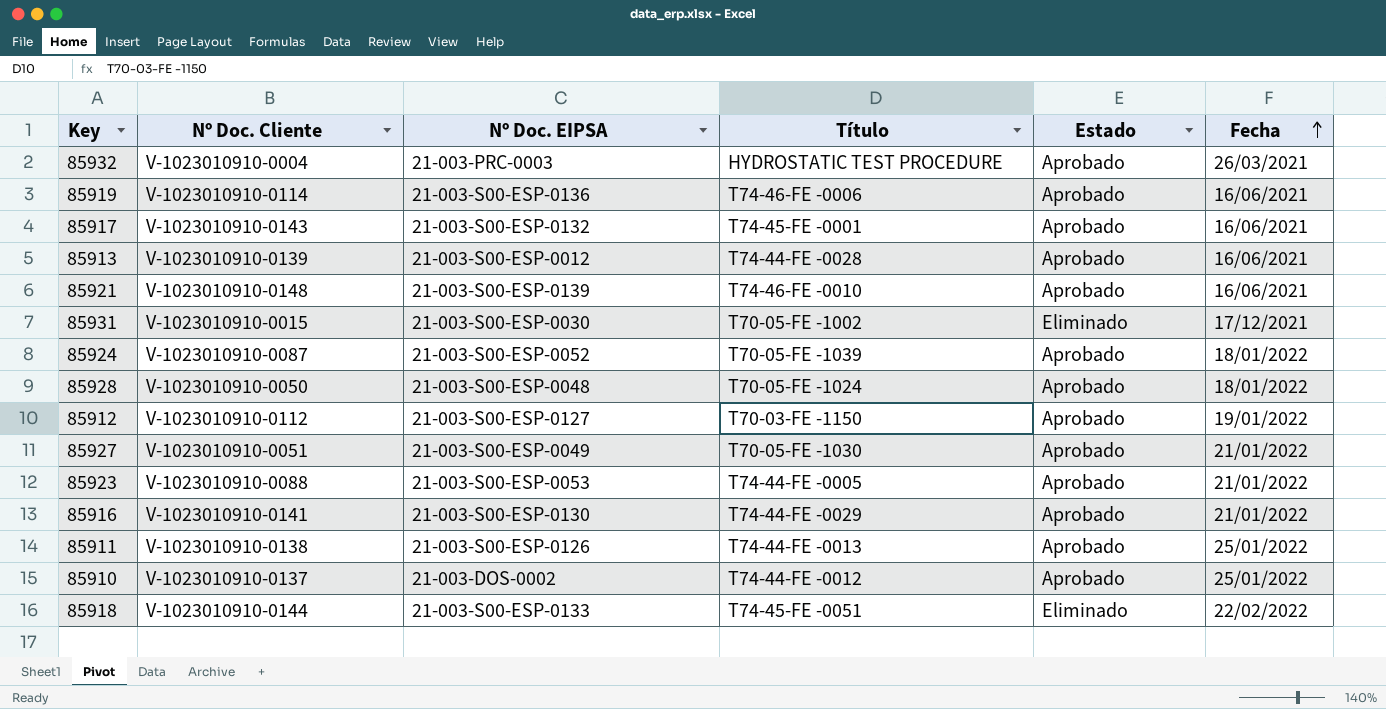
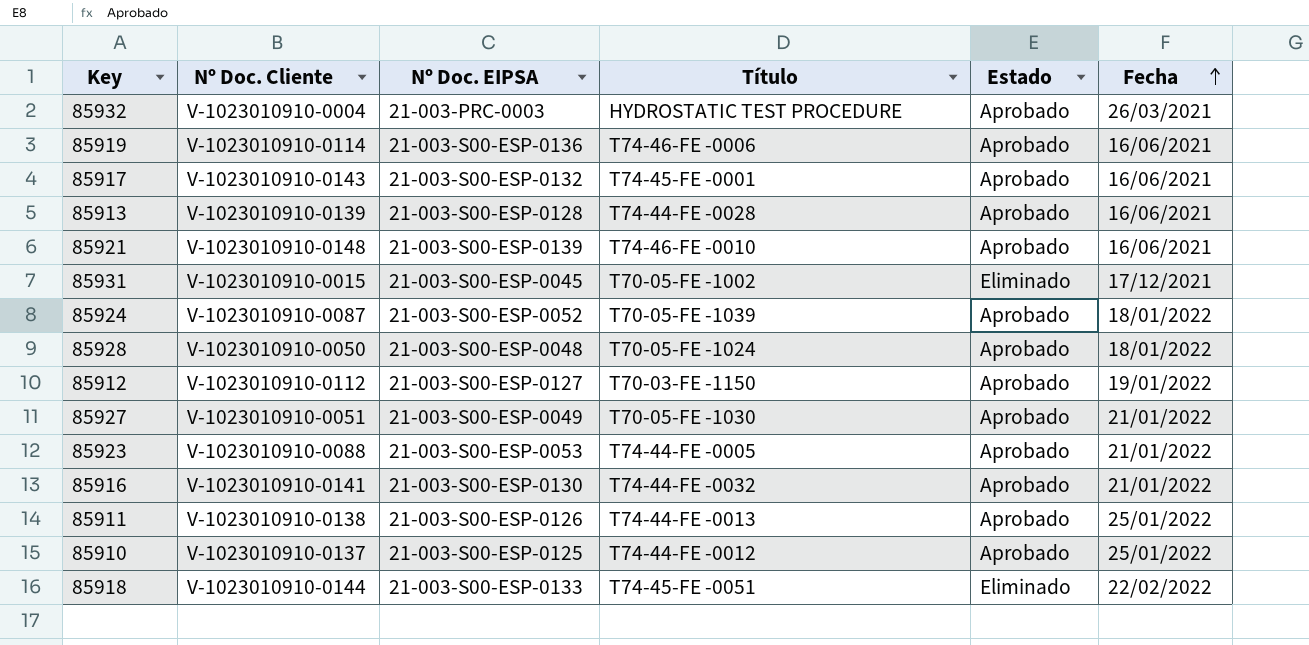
85913 | Nº Doc. EIPSA: 21-003-S00-ESP-0012 -> 21-003-S00-ESP-0128
85931 | Nº Doc. EIPSA: 21-003-S00-ESP-0030 -> 21-003-S00-ESP-0045
85916 | Título: T74-44-FE -0029 -> T74-44-FE -0032
85910 | Nº Doc. EIPSA: 21-003-DOS-0002 -> 21-003-S00-ESP-0125

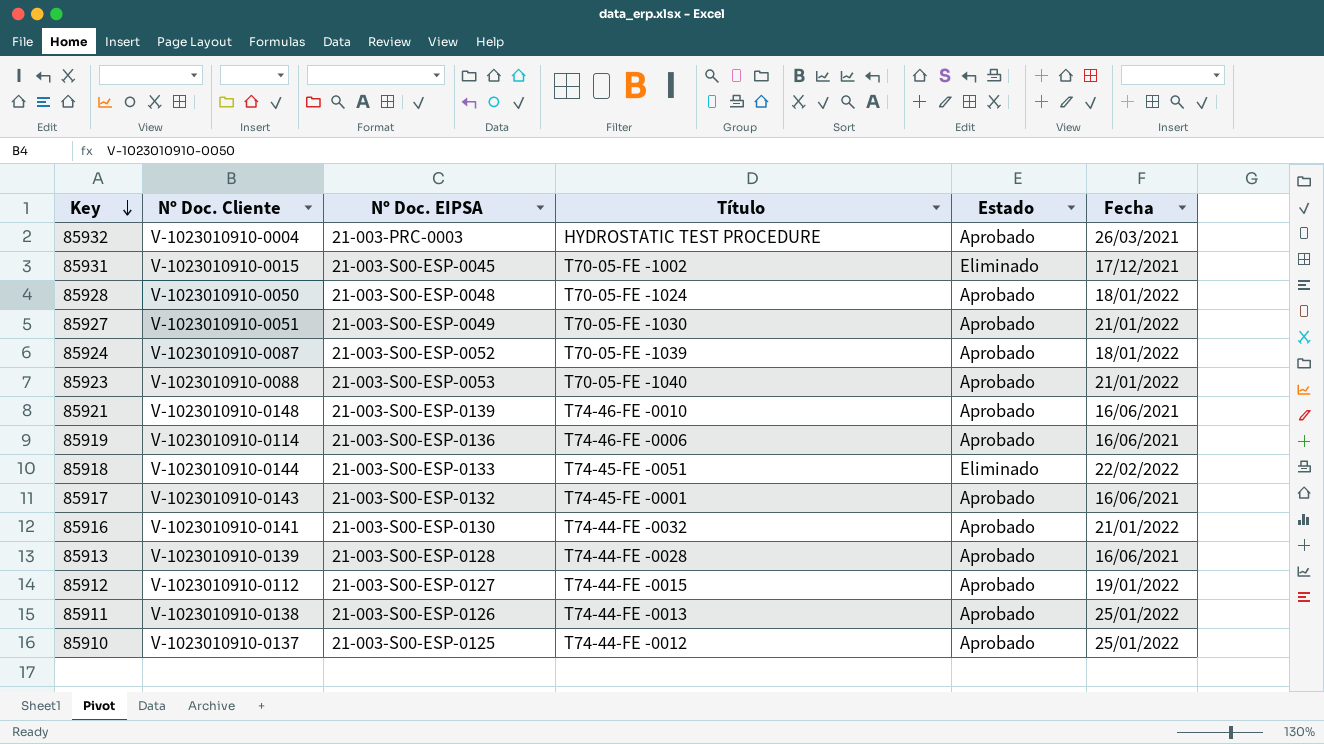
row order: Fecha ascending -> Key descending
85923 | Título: T74-44-FE -0005 -> T70-05-FE -1040
85912 | Título: T70-03-FE -1150 -> T74-44-FE -0015

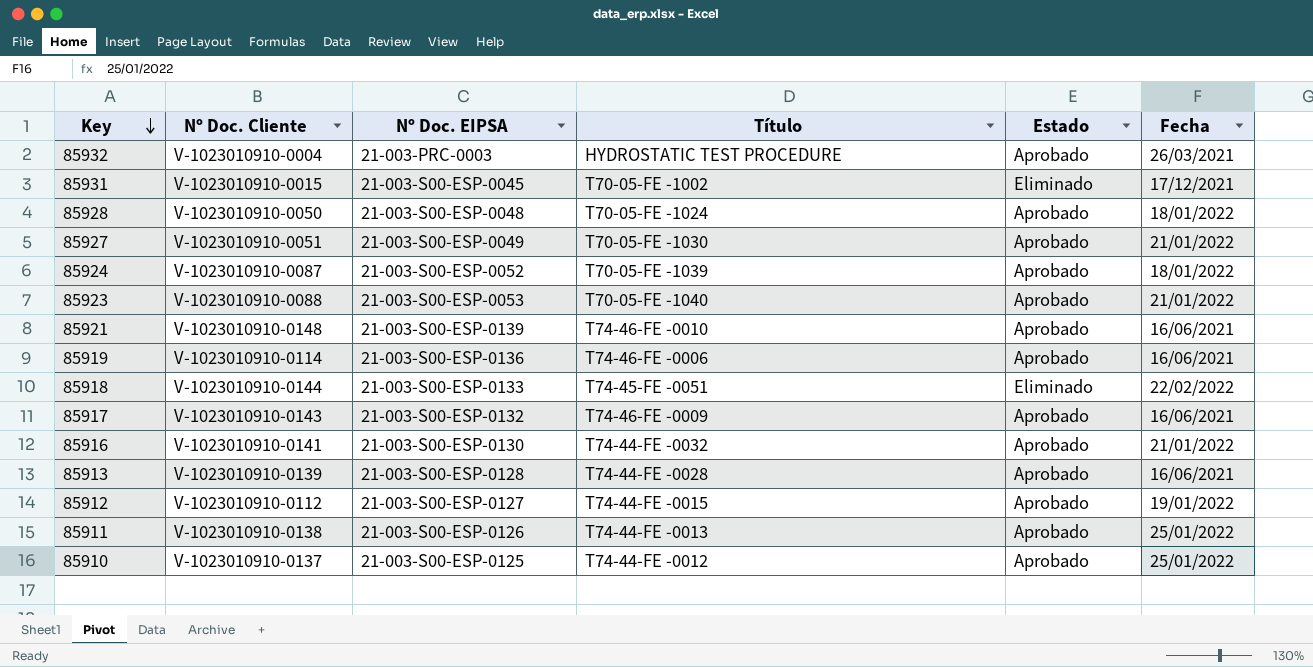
85917 | Título: T74-45-FE -0001 -> T74-46-FE -0009

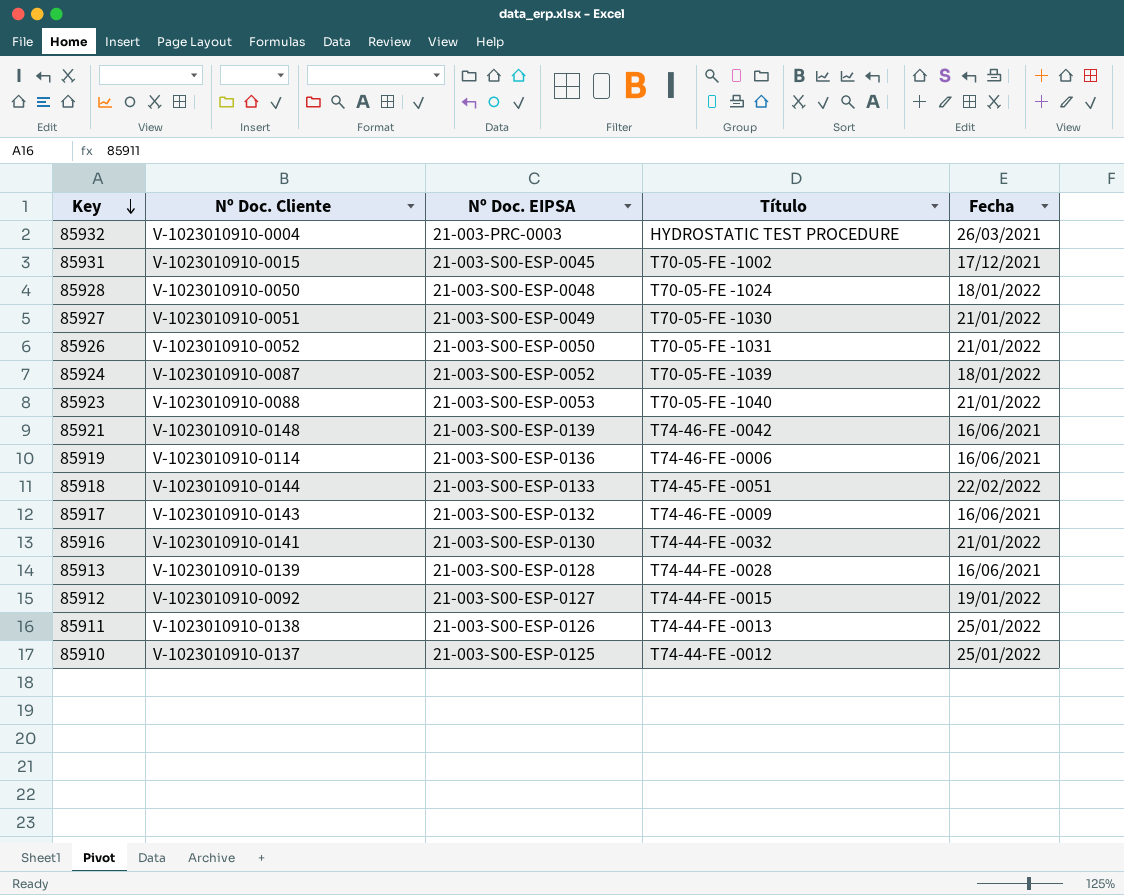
column Estado | position: 5 -> none
row 85926: none -> V-1023010910-0052 | 21-003-S00-ESP-0050 | T70-05-FE -1031 | 21/01/2022
85921 | Título: T74-46-FE -0010 -> T74-46-FE -0042
85912 | Nº Doc. Cliente: V-1023010910-0112 -> V-1023010910-0092

